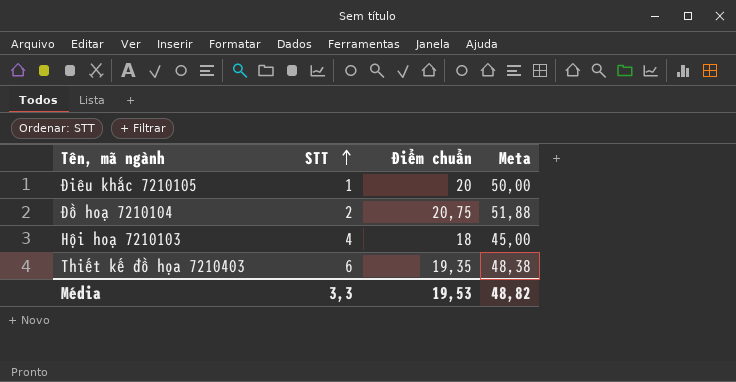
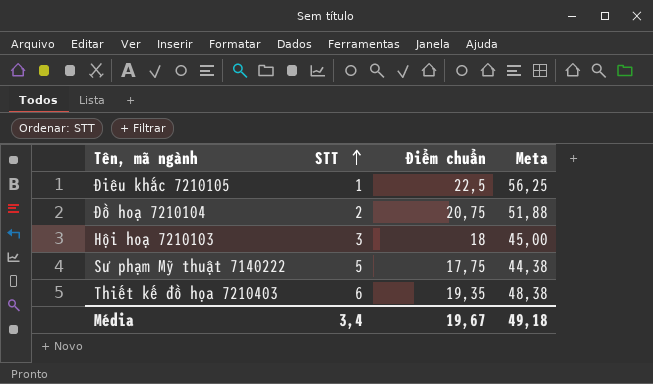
Điêu khắc 7210105 | Điểm chuẩn: 20 -> 22,5
Điêu khắc 7210105 | Meta: 50,00 -> 56,25
Hội hoạ 7210103 | STT: 4 -> 3
row Sư phạm Mỹ thuật 7140222: none -> 5 | 17,75 | 44,38
Média | STT: 3,3 -> 3,4
Média | Điểm chuẩn: 19,53 -> 19,67
Média | Meta: 48,82 -> 49,18

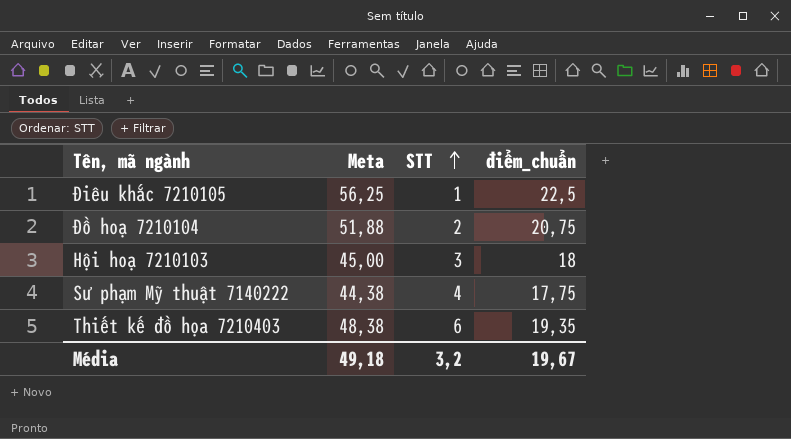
column Meta | position: 4 -> 2
column name: Điểm chuẩn -> điểm_chuẩn
Sư phạm Mỹ thuật 7140222 | STT: 5 -> 4
Média | STT: 3,4 -> 3,2

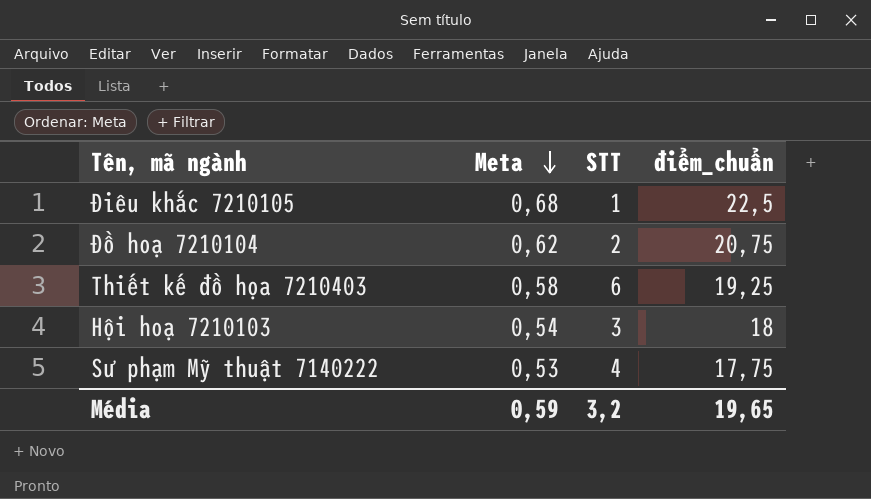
row order: STT ascending -> Meta descending
column Meta | formula: [điểm_chuẩn] * 2,5 -> [điểm_chuẩn] * 0,03
Thiết kế đồ họa 7210403 | điểm_chuẩn: 19,35 -> 19,25
Média | Meta: 49,18 -> 0,59
Média | điểm_chuẩn: 19,67 -> 19,65

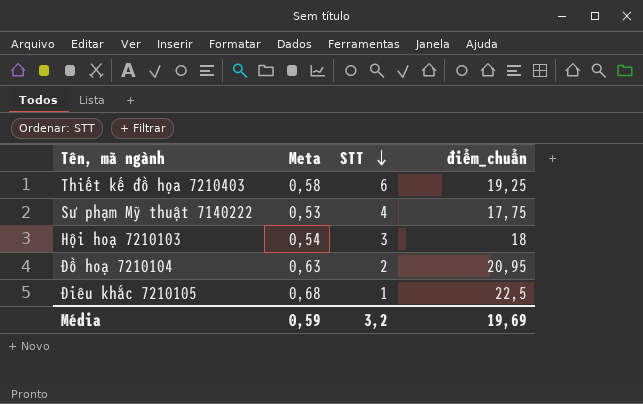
row order: Meta descending -> STT descending
Đồ hoạ 7210104 | Meta: 0,62 -> 0,63
Đồ hoạ 7210104 | điểm_chuẩn: 20,75 -> 20,95
Média | điểm_chuẩn: 19,65 -> 19,69

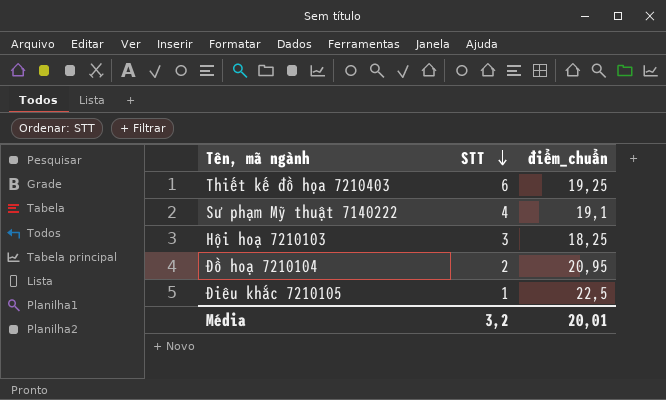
column Meta | formula: [điểm_chuẩn] * 0,03 -> none
Sư phạm Mỹ thuật 7140222 | điểm_chuẩn: 17,75 -> 19,1
Hội hoạ 7210103 | điểm_chuẩn: 18 -> 18,25
Média | điểm_chuẩn: 19,69 -> 20,01

